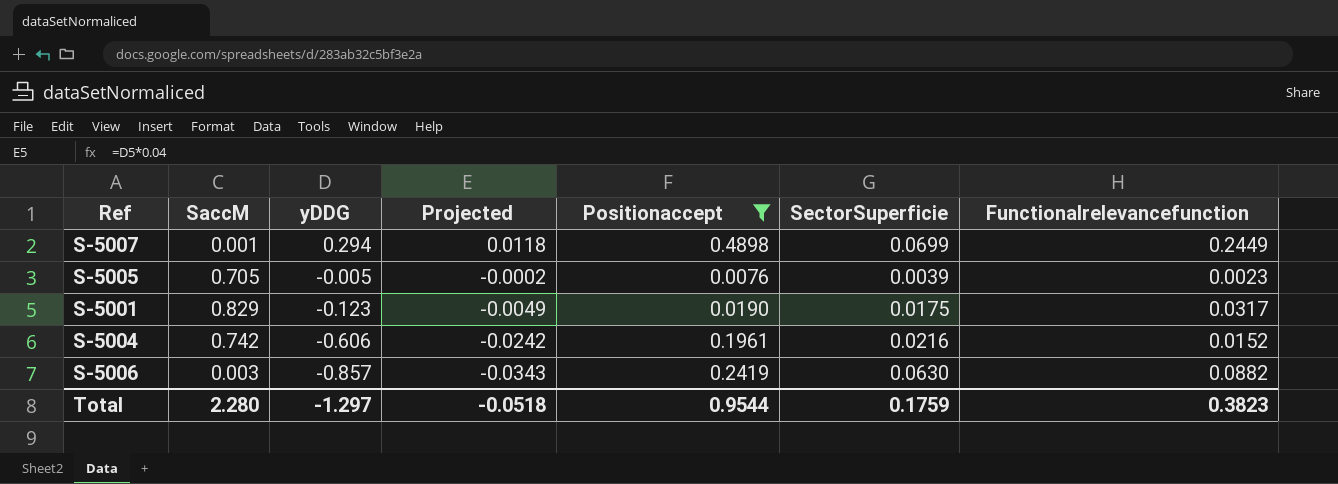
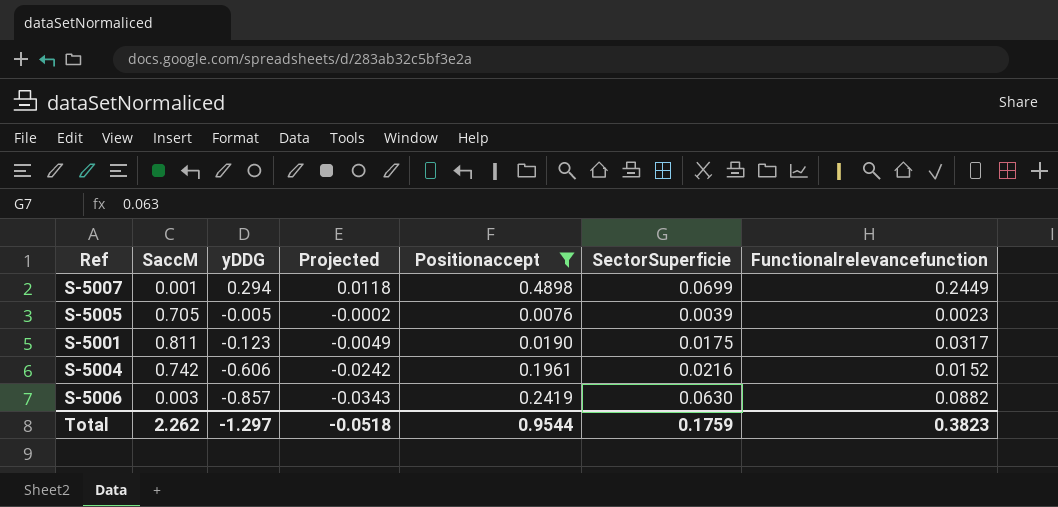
S-5001 | SaccM: 0.829 -> 0.811
Total | SaccM: 2.280 -> 2.262

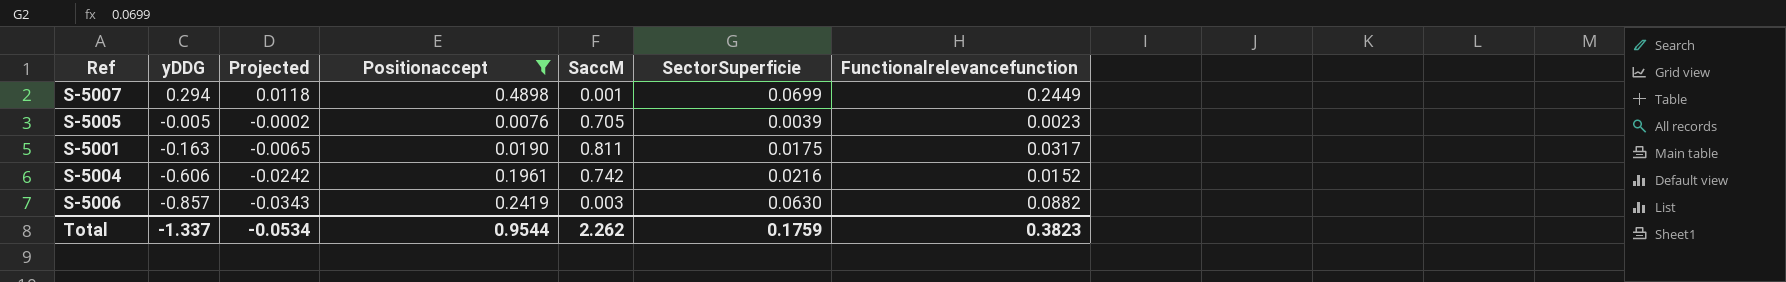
column SaccM | position: 2 -> 5
S-5001 | yDDG: -0.123 -> -0.163
S-5001 | Projected: -0.0049 -> -0.0065
Total | yDDG: -1.297 -> -1.337
Total | Projected: -0.0518 -> -0.0534

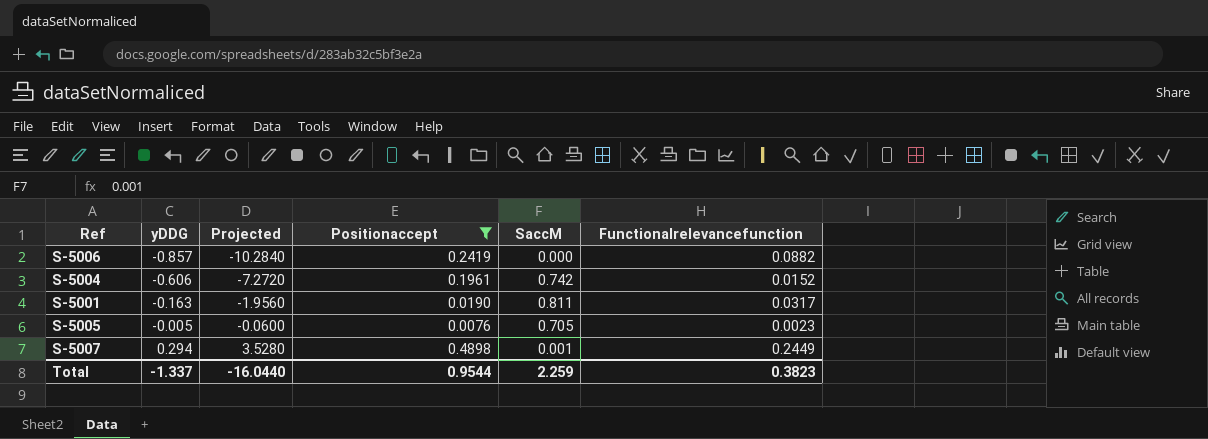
row order: yDDG descending -> yDDG ascending
column SectorSuperficie | position: 6 -> none
column Projected | formula: [yDDG] * 0.04 -> [yDDG] * 12
S-5006 | SaccM: 0.003 -> 0.000
Total | Projected: -0.0534 -> -16.0440
Total | SaccM: 2.262 -> 2.259

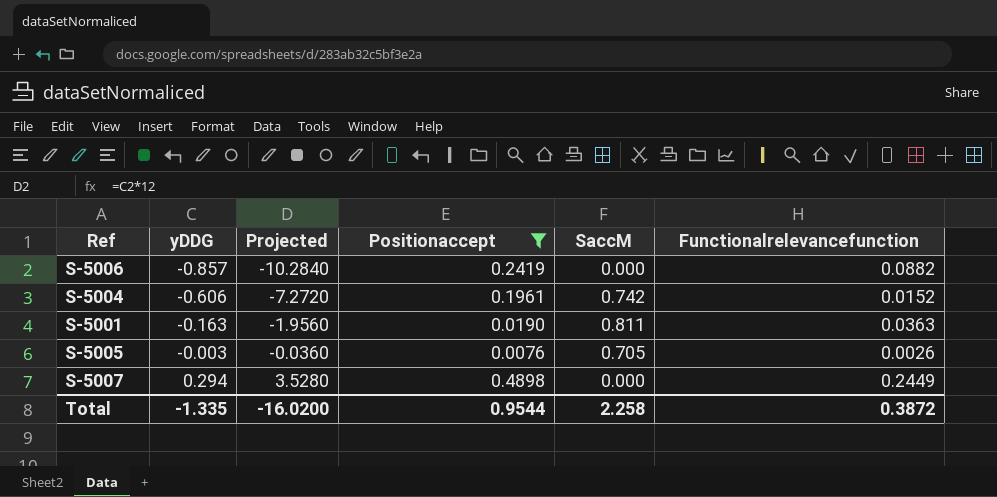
S-5001 | Functionalrelevancefunction: 0.0317 -> 0.0363
S-5005 | yDDG: -0.005 -> -0.003
S-5005 | Projected: -0.0600 -> -0.0360
S-5005 | Functionalrelevancefunction: 0.0023 -> 0.0026
S-5007 | SaccM: 0.001 -> 0.000
Total | yDDG: -1.337 -> -1.335
Total | Projected: -16.0440 -> -16.0200
Total | SaccM: 2.259 -> 2.258
Total | Functionalrelevancefunction: 0.3823 -> 0.3872

